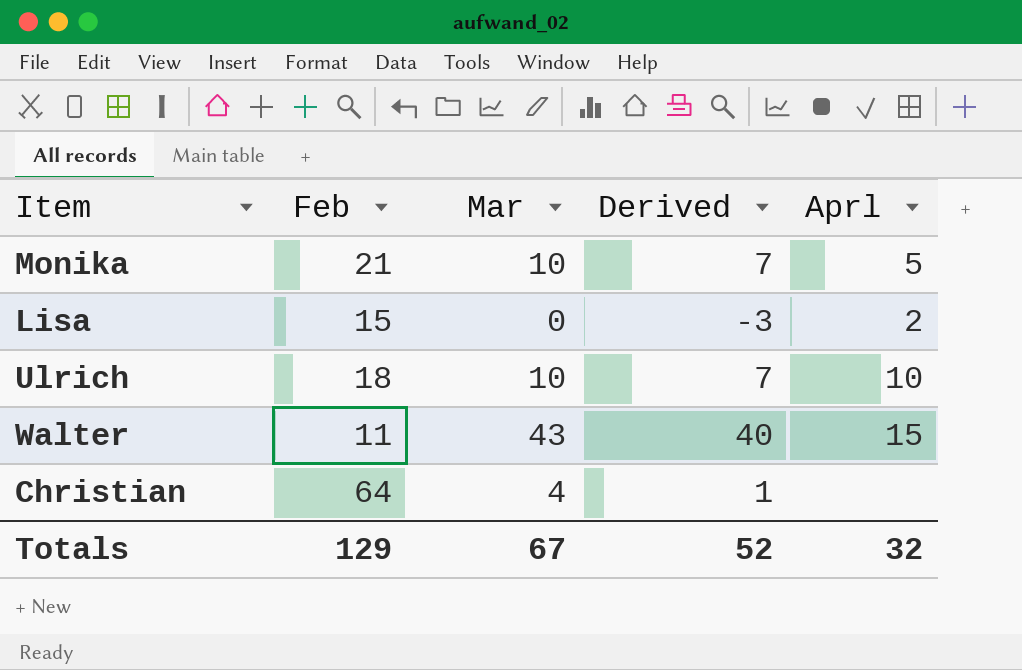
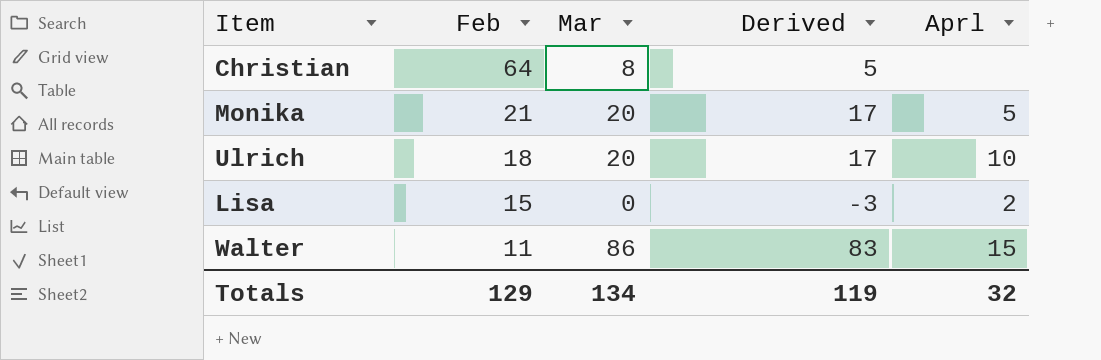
row order: none -> Feb descending
Christian | Mar: 4 -> 8
Christian | Derived: 1 -> 5
Monika | Mar: 10 -> 20
Monika | Derived: 7 -> 17
Ulrich | Mar: 10 -> 20
Ulrich | Derived: 7 -> 17
Walter | Mar: 43 -> 86
Walter | Derived: 40 -> 83
Totals | Mar: 67 -> 134
Totals | Derived: 52 -> 119

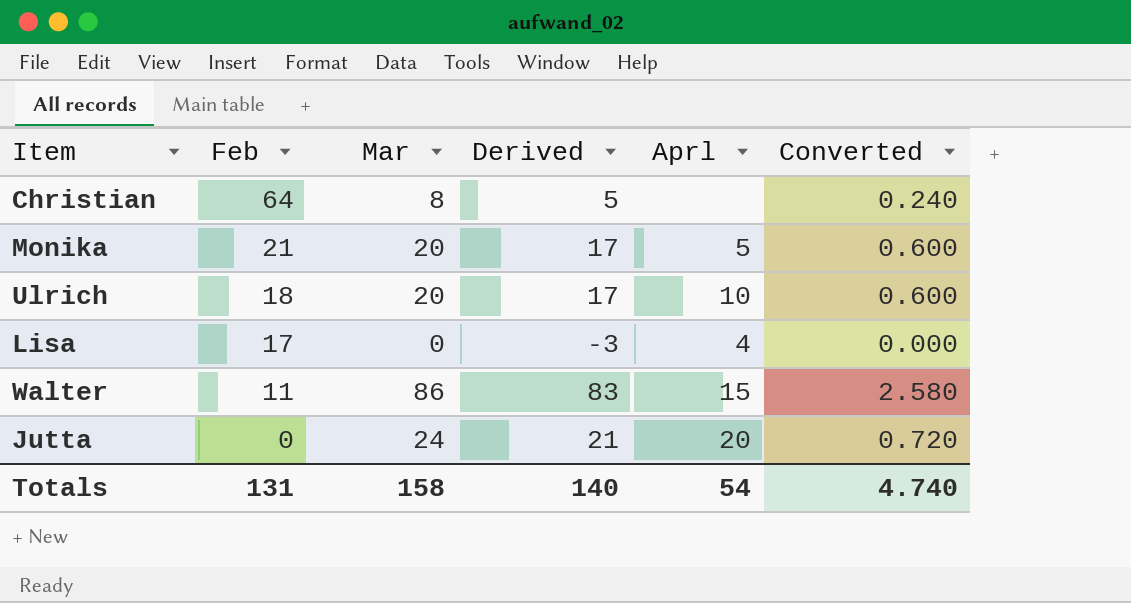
column Converted | formula: none -> [Mar] * 0.03
Lisa | Feb: 15 -> 17
Lisa | Aprl: 2 -> 4
row Jutta: none -> 0 | 24 | 21 | 20 | 0.720
Totals | Feb: 129 -> 131
Totals | Mar: 134 -> 158
Totals | Derived: 119 -> 140
Totals | Aprl: 32 -> 54

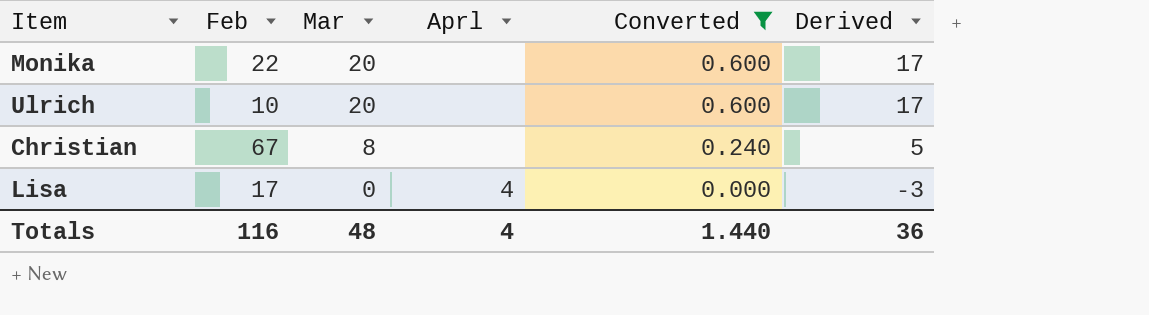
filter: none -> Converted <= 0.600
row order: Feb descending -> Mar descending
column Derived | position: 4 -> 6
Monika | Feb: 21 -> 22
Monika | Aprl: 5 -> none
Ulrich | Feb: 18 -> 10
Ulrich | Aprl: 10 -> none
Christian | Feb: 64 -> 67
Totals | Feb: 131 -> 116
Totals | Mar: 158 -> 48
Totals | Aprl: 54 -> 4
Totals | Converted: 4.740 -> 1.440
Totals | Derived: 140 -> 36

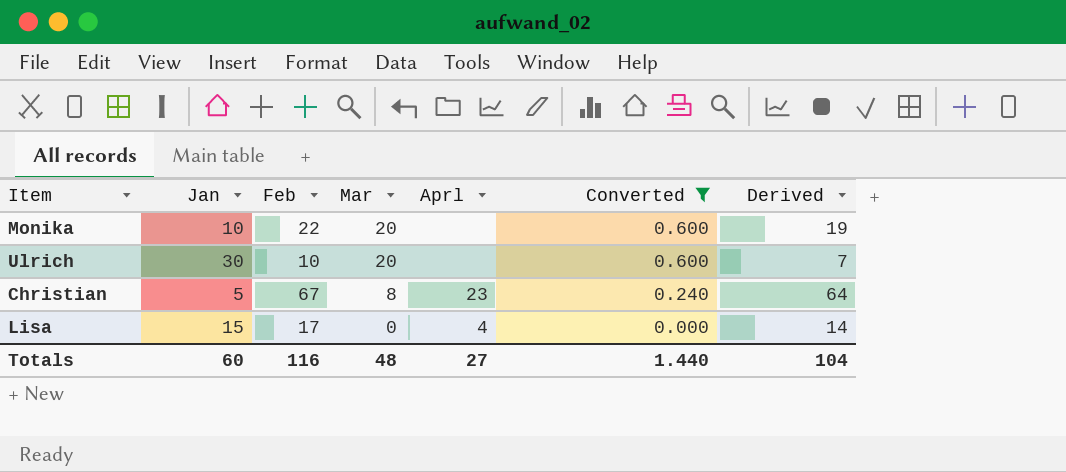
column Jan | position: none -> 2
column Derived | formula: [Mar] - 3 -> [Feb] - 3
Christian | Aprl: none -> 23
Totals | Aprl: 4 -> 27
Totals | Derived: 36 -> 104

